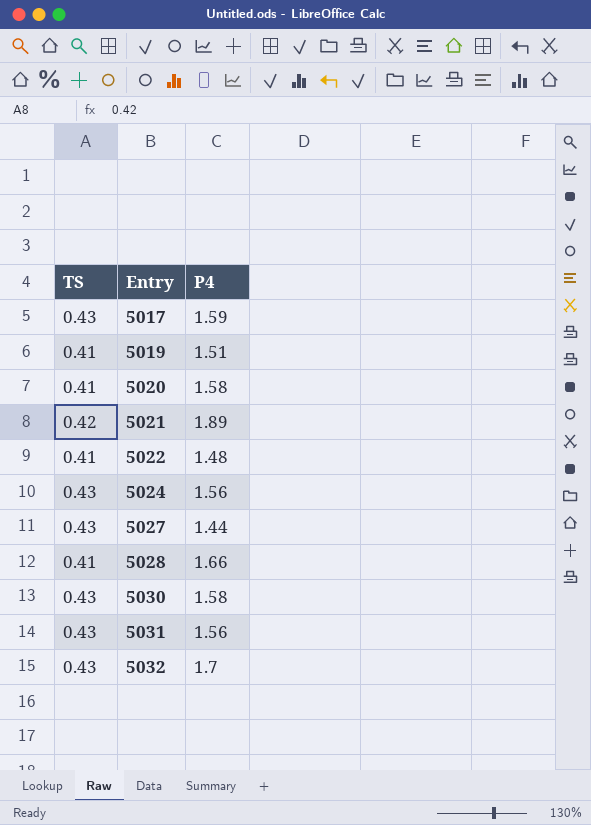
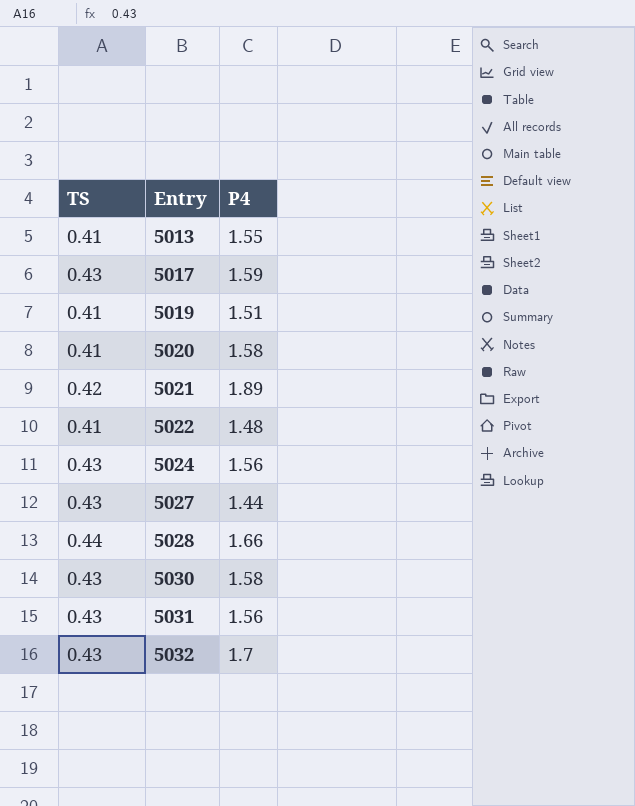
row 5013: none -> 0.41 | 1.55
5028 | TS: 0.41 -> 0.44

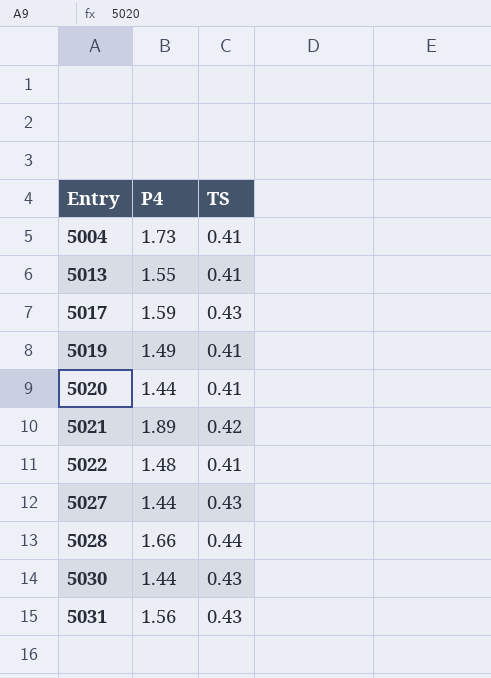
column TS | position: 1 -> 3
row 5024: 0.43 | 1.56 -> none
row 5032: 0.43 | 1.7 -> none
row 5004: none -> 1.73 | 0.41
5019 | P4: 1.51 -> 1.49
5020 | P4: 1.58 -> 1.44
5030 | P4: 1.58 -> 1.44

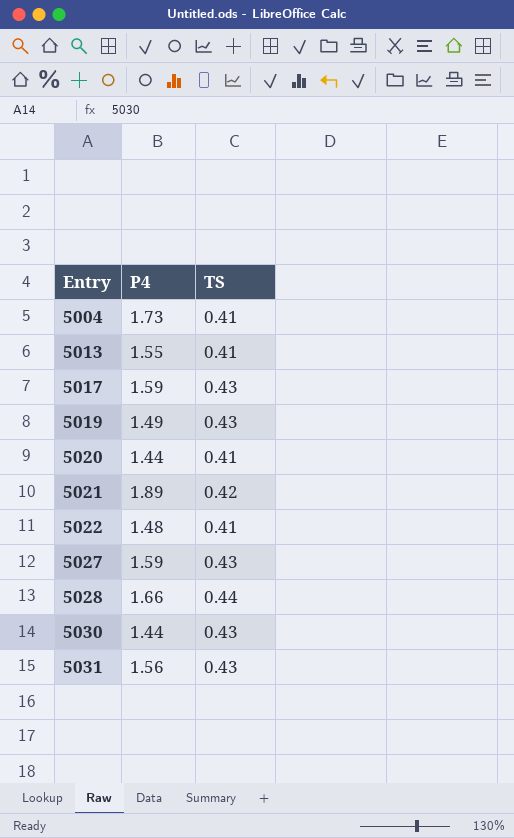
5019 | TS: 0.41 -> 0.43
5027 | P4: 1.44 -> 1.59

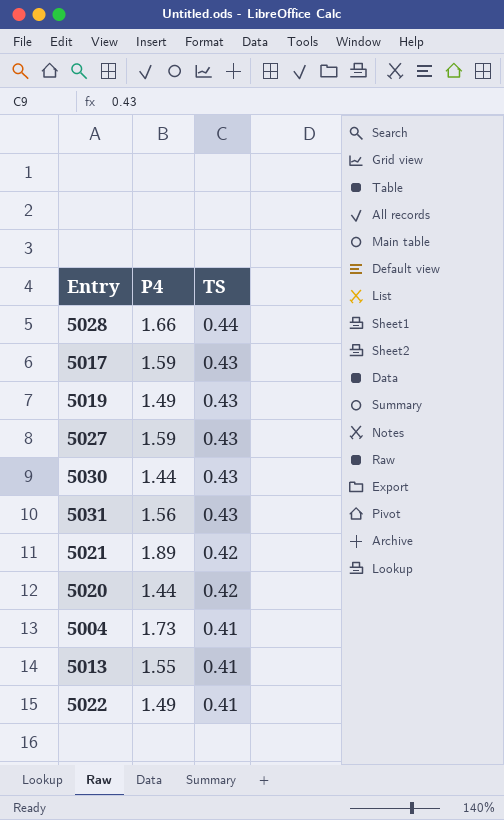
row order: Entry ascending -> TS descending
5020 | TS: 0.41 -> 0.42
5022 | P4: 1.48 -> 1.49

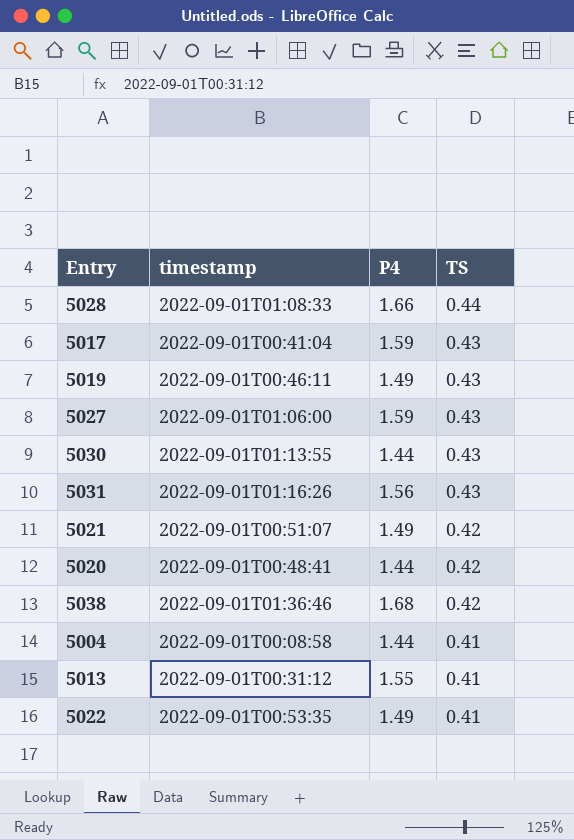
column timestamp | position: none -> 2
5021 | P4: 1.89 -> 1.49
row 5038: none -> 2022-09-01T01:36:46 | 1.68 | 0.42
5004 | P4: 1.73 -> 1.44

